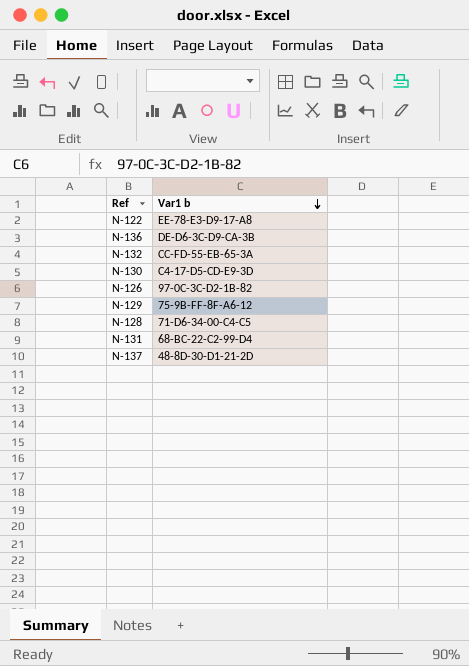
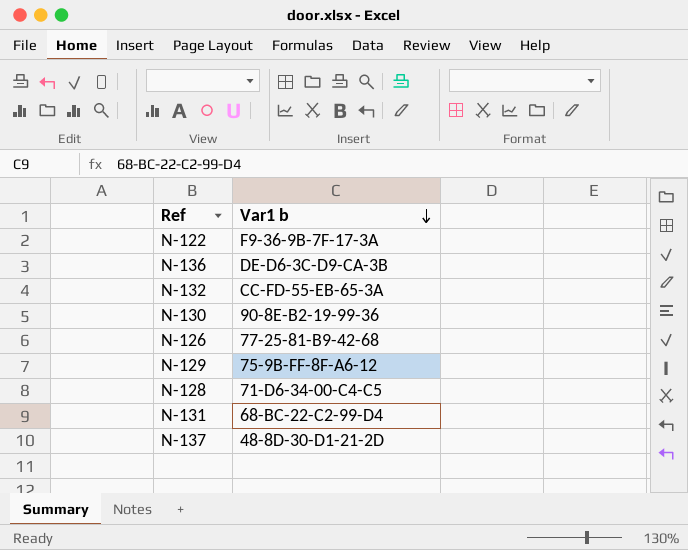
N-122 | Var1 b: EE-78-E3-D9-17-A8 -> F9-36-9B-7F-17-3A
N-130 | Var1 b: C4-17-D5-CD-E9-3D -> 90-8E-B2-19-99-36
N-126 | Var1 b: 97-0C-3C-D2-1B-82 -> 77-25-81-B9-42-68

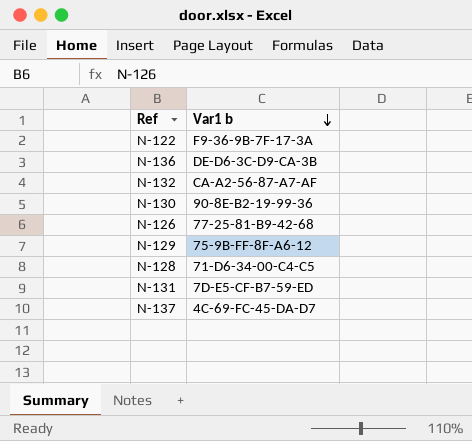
N-132 | Var1 b: CC-FD-55-EB-65-3A -> CA-A2-56-87-A7-AF
N-131 | Var1 b: 68-BC-22-C2-99-D4 -> 7D-E5-CF-B7-59-ED
N-137 | Var1 b: 48-8D-30-D1-21-2D -> 4C-69-FC-45-DA-D7

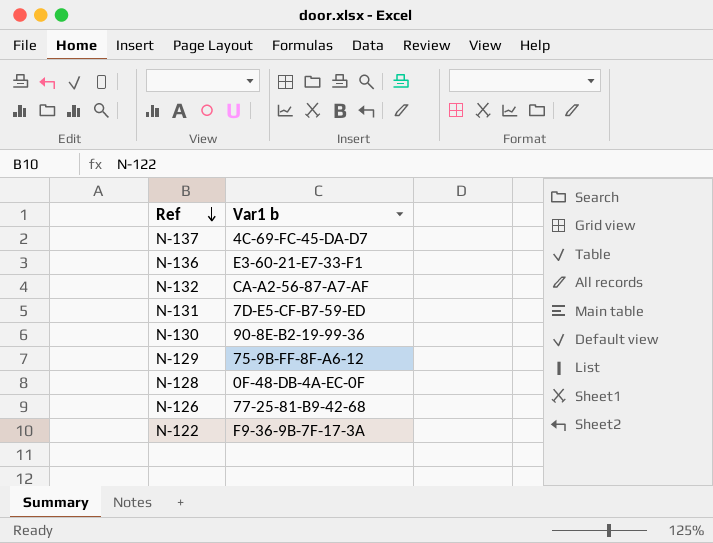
row order: Var1 b descending -> Ref descending
N-136 | Var1 b: DE-D6-3C-D9-CA-3B -> E3-60-21-E7-33-F1
N-128 | Var1 b: 71-D6-34-00-C4-C5 -> 0F-48-DB-4A-EC-0F

